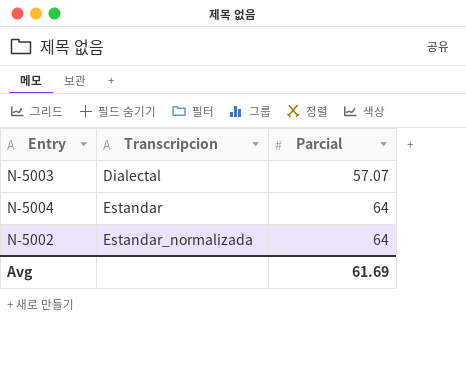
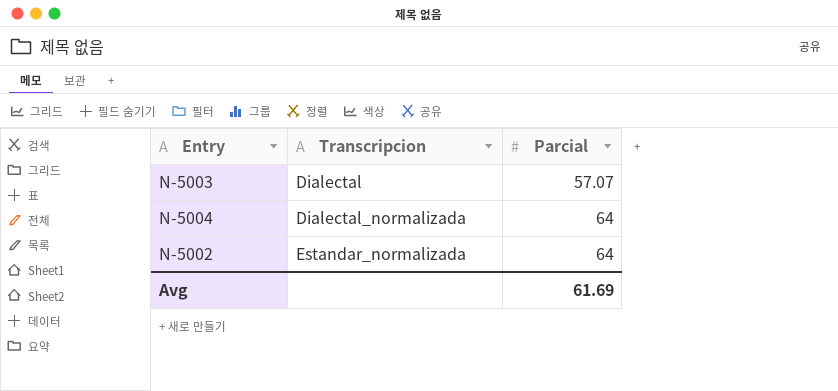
N-5004 | Transcripcion: Estandar -> Dialectal_normalizada

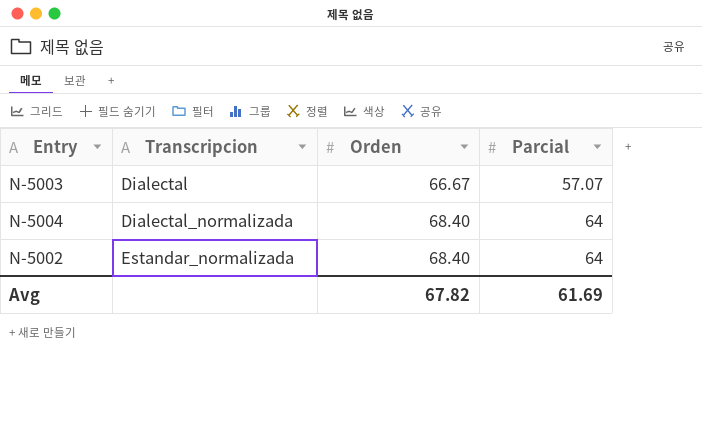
column Orden | position: none -> 3

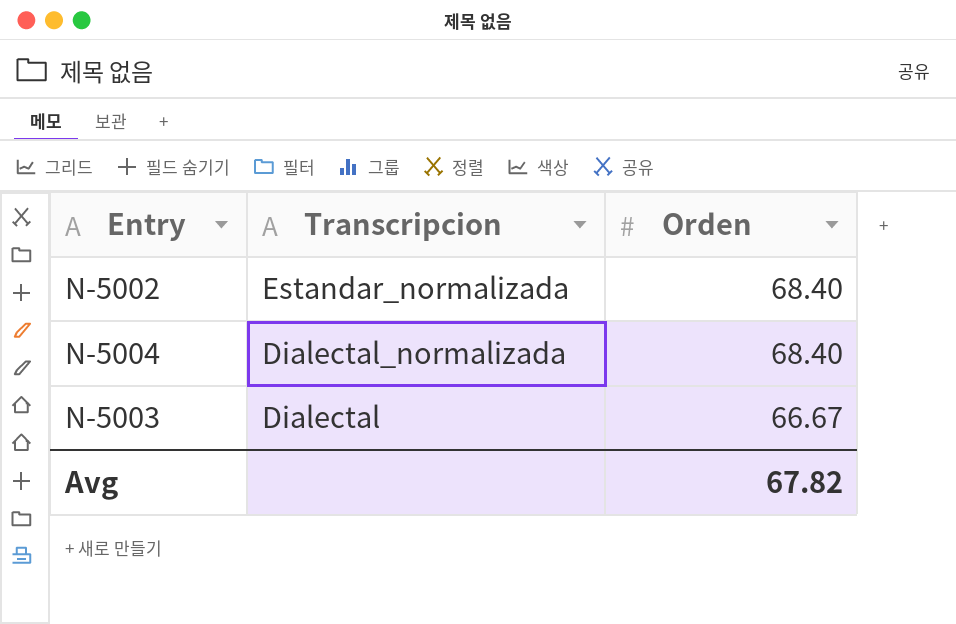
row order: Transcripcion ascending -> Transcripcion descending
column Parcial | position: 4 -> none

